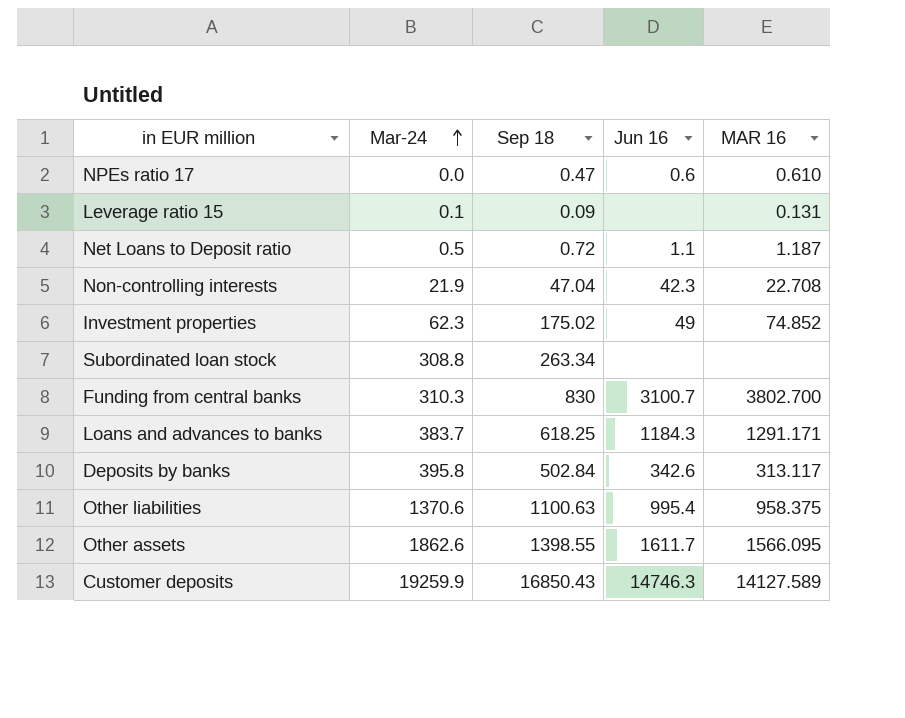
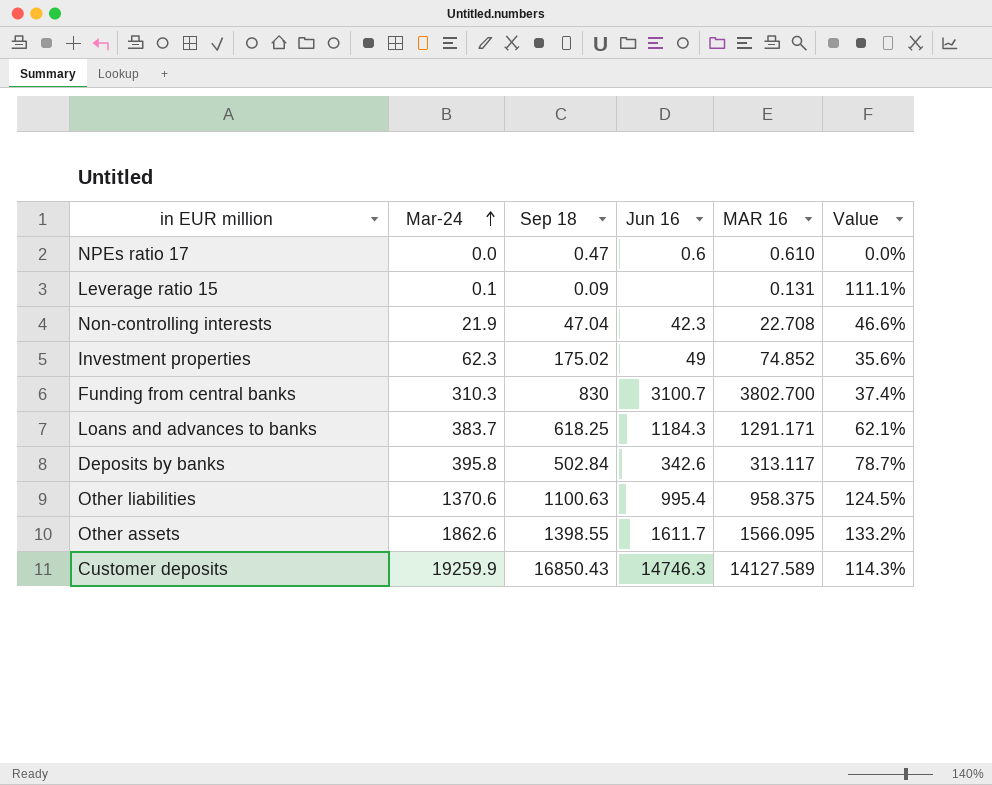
column Value | formula: none -> [Mar-24] / [Sep 18]
row Net Loans to Deposit ratio: 0.5 | 0.72 | 1.1 | 1.187 -> none
row Subordinated loan stock: 308.8 | 263.34 | none | none -> none

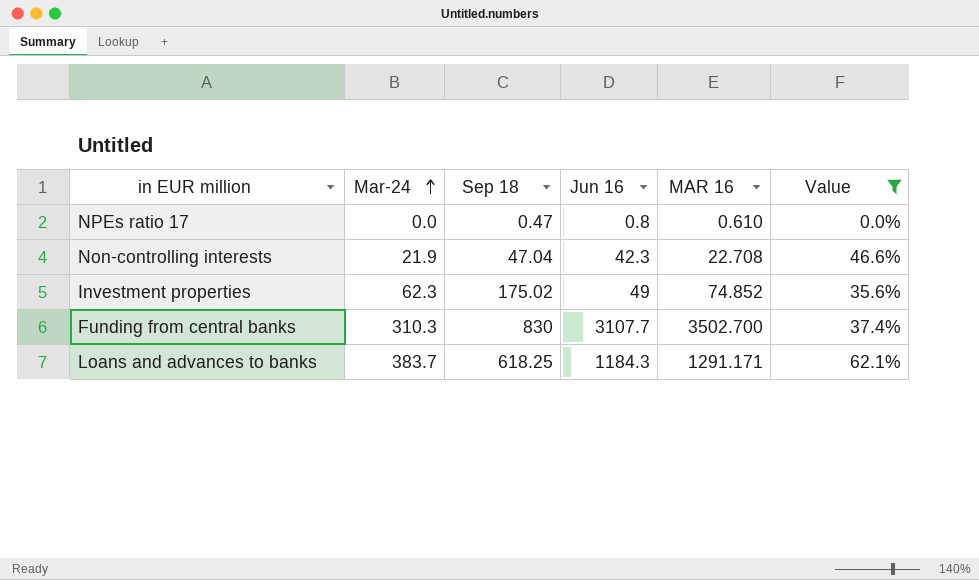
filter: none -> Value <= 62.1%
NPEs ratio 17 | Jun 16: 0.6 -> 0.8
Funding from central banks | Jun 16: 3100.7 -> 3107.7
Funding from central banks | MAR 16: 3802.700 -> 3502.700

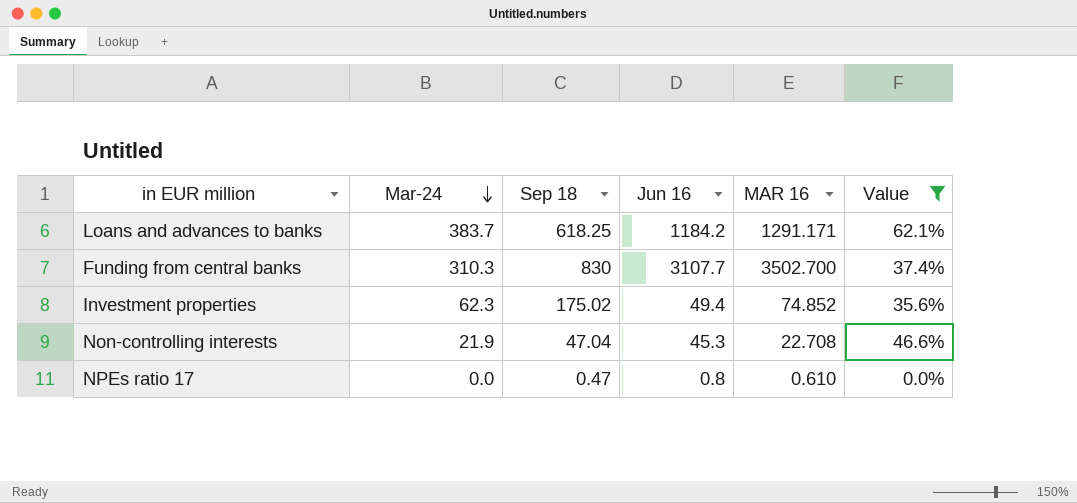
row order: Mar-24 ascending -> Mar-24 descending
Loans and advances to banks | Jun 16: 1184.3 -> 1184.2
Investment properties | Jun 16: 49 -> 49.4
Non-controlling interests | Jun 16: 42.3 -> 45.3

